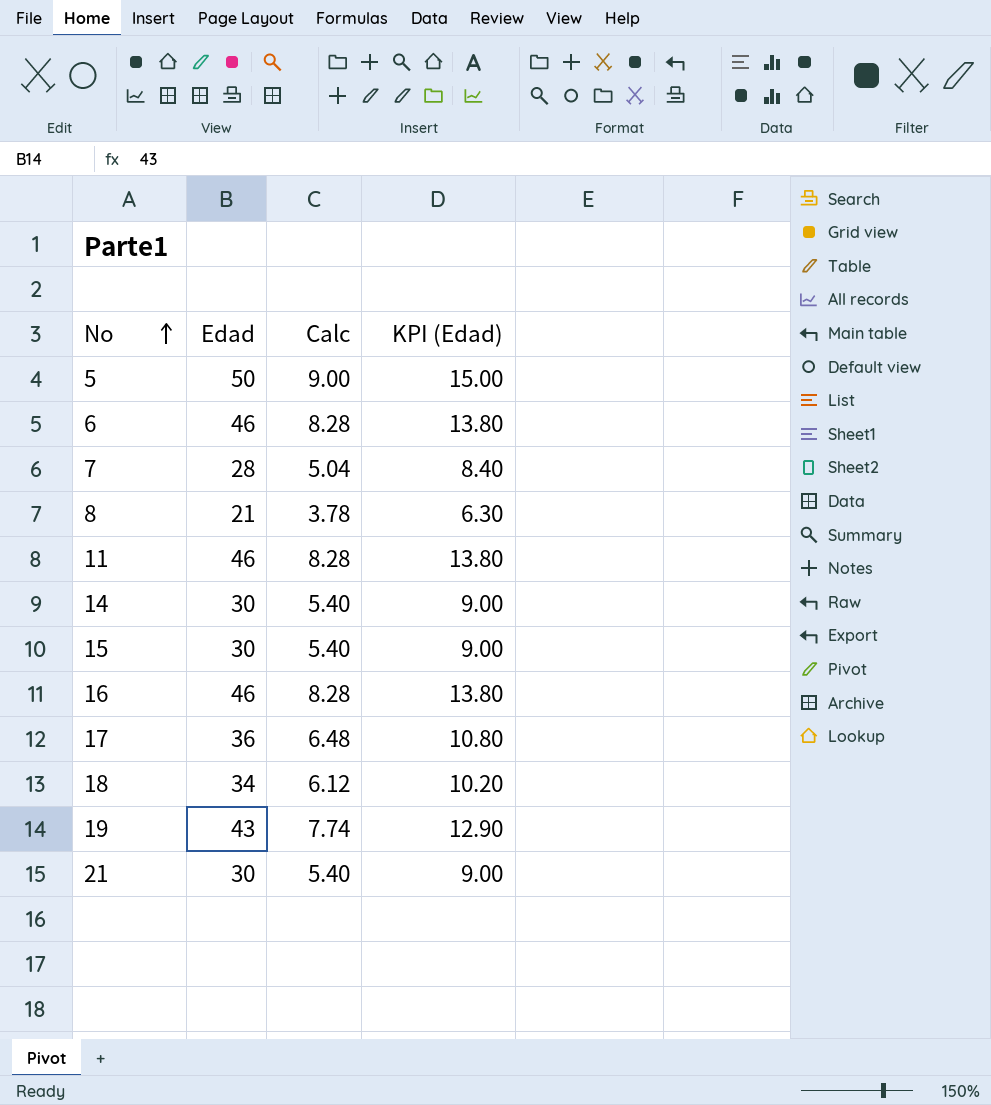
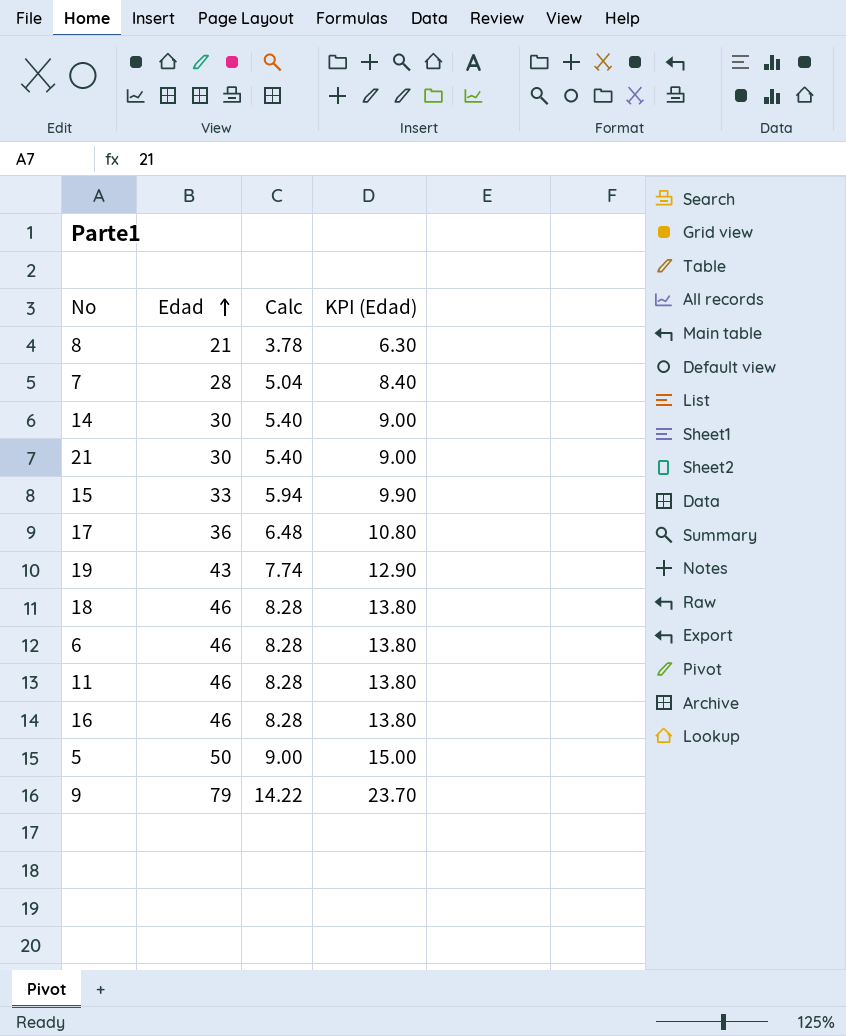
row order: No ascending -> Edad ascending
15 | Edad: 30 -> 33
15 | Calc: 5.40 -> 5.94
15 | KPI (Edad): 9.00 -> 9.90
18 | Edad: 34 -> 46
18 | Calc: 6.12 -> 8.28
18 | KPI (Edad): 10.20 -> 13.80
row 9: none -> 79 | 14.22 | 23.70

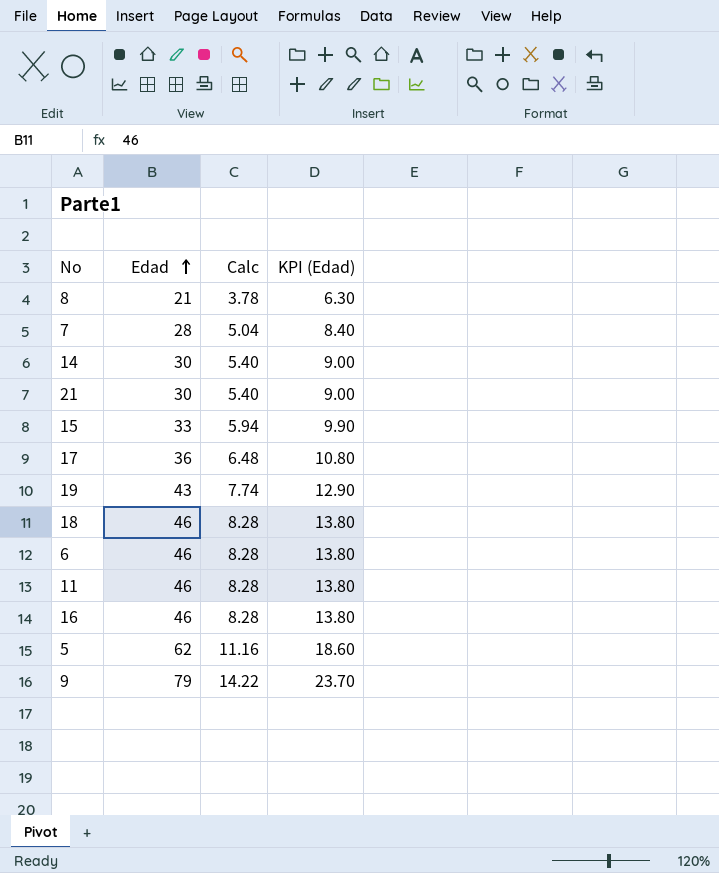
5 | Edad: 50 -> 62
5 | Calc: 9.00 -> 11.16
5 | KPI (Edad): 15.00 -> 18.60

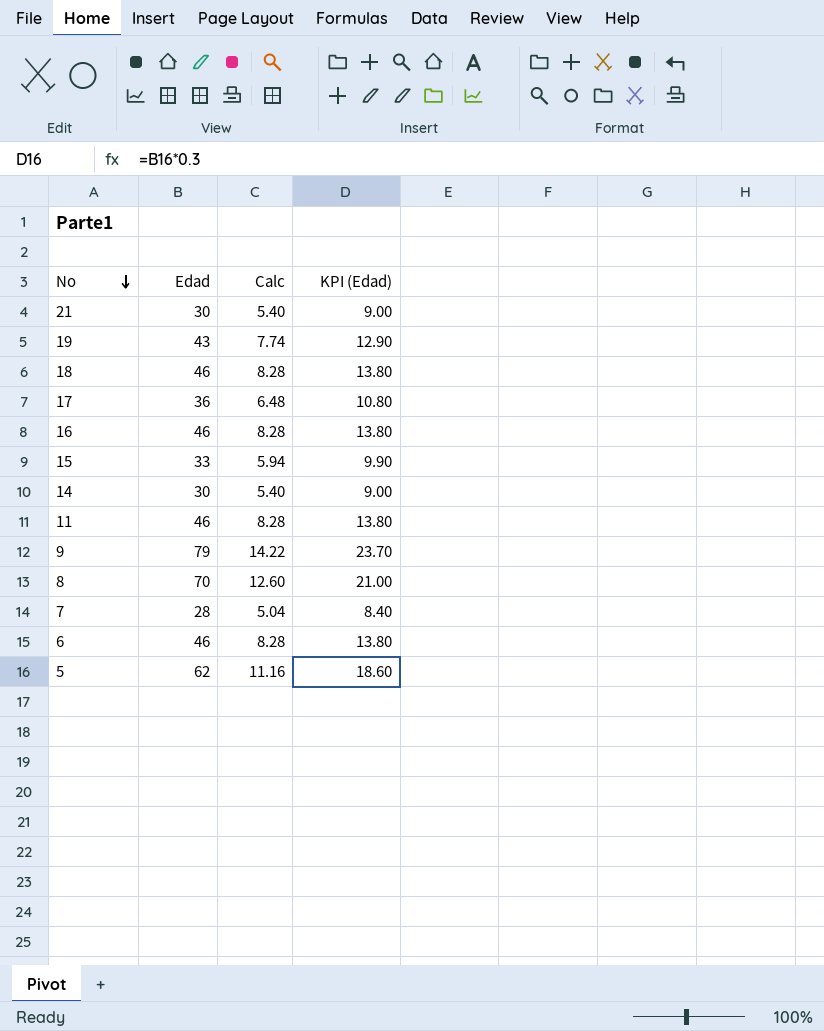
row order: Edad ascending -> No descending
8 | Edad: 21 -> 70
8 | Calc: 3.78 -> 12.60
8 | KPI (Edad): 6.30 -> 21.00

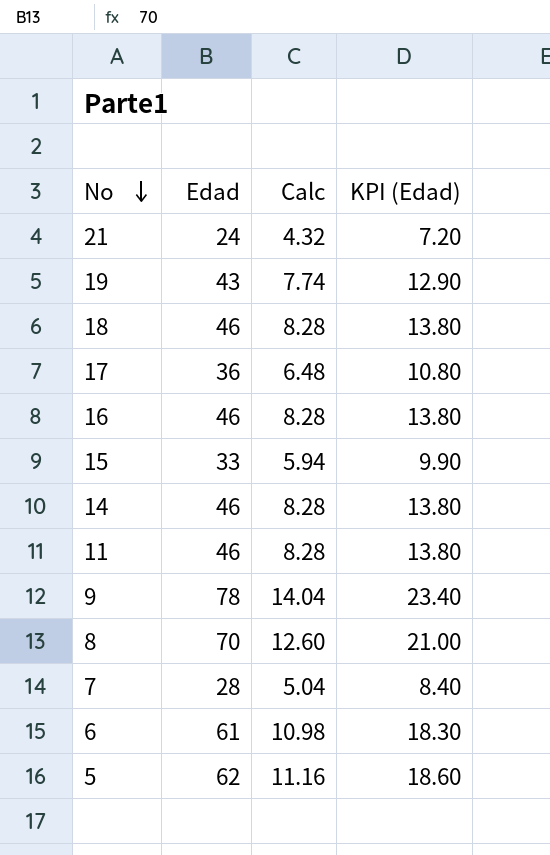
21 | Edad: 30 -> 24
21 | Calc: 5.40 -> 4.32
21 | KPI (Edad): 9.00 -> 7.20
14 | Edad: 30 -> 46
14 | Calc: 5.40 -> 8.28
14 | KPI (Edad): 9.00 -> 13.80
9 | Edad: 79 -> 78
9 | Calc: 14.22 -> 14.04
9 | KPI (Edad): 23.70 -> 23.40
6 | Edad: 46 -> 61
6 | Calc: 8.28 -> 10.98
6 | KPI (Edad): 13.80 -> 18.30

